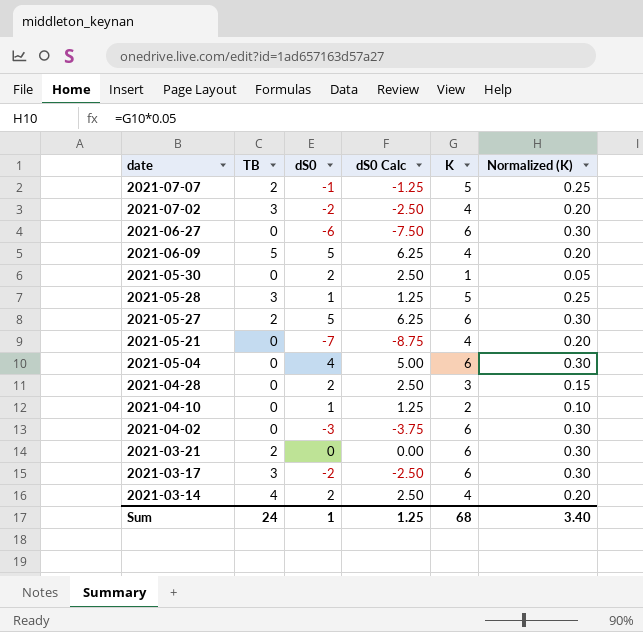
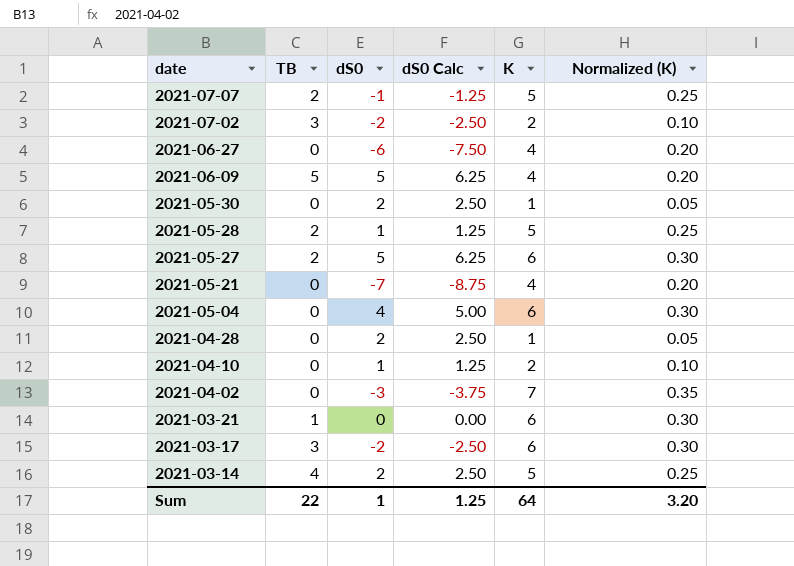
2021-07-02 | K: 4 -> 2
2021-07-02 | Normalized (K): 0.20 -> 0.10
2021-06-27 | K: 6 -> 4
2021-06-27 | Normalized (K): 0.30 -> 0.20
2021-05-28 | TB: 3 -> 2
2021-04-28 | K: 3 -> 1
2021-04-28 | Normalized (K): 0.15 -> 0.05
2021-04-02 | K: 6 -> 7
2021-04-02 | Normalized (K): 0.30 -> 0.35
2021-03-21 | TB: 2 -> 1
2021-03-14 | K: 4 -> 5
2021-03-14 | Normalized (K): 0.20 -> 0.25
Sum | TB: 24 -> 22
Sum | K: 68 -> 64
Sum | Normalized (K): 3.40 -> 3.20

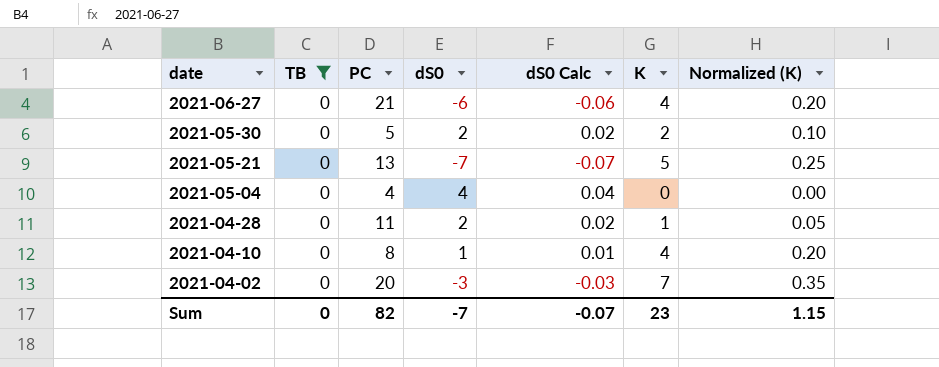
filter: none -> TB = 0
column PC | position: none -> 3
column dS0 Calc | formula: [dS0] * 1.25 -> [dS0] * 0.01
2021-05-30 | K: 1 -> 2
2021-05-30 | Normalized (K): 0.05 -> 0.10
2021-05-21 | K: 4 -> 5
2021-05-21 | Normalized (K): 0.20 -> 0.25
2021-05-04 | K: 6 -> 0
2021-05-04 | Normalized (K): 0.30 -> 0.00
2021-04-10 | K: 2 -> 4
2021-04-10 | Normalized (K): 0.10 -> 0.20
Sum | TB: 22 -> 0
Sum | dS0: 1 -> -7
Sum | dS0 Calc: 1.25 -> -0.07
Sum | K: 64 -> 23
Sum | Normalized (K): 3.20 -> 1.15

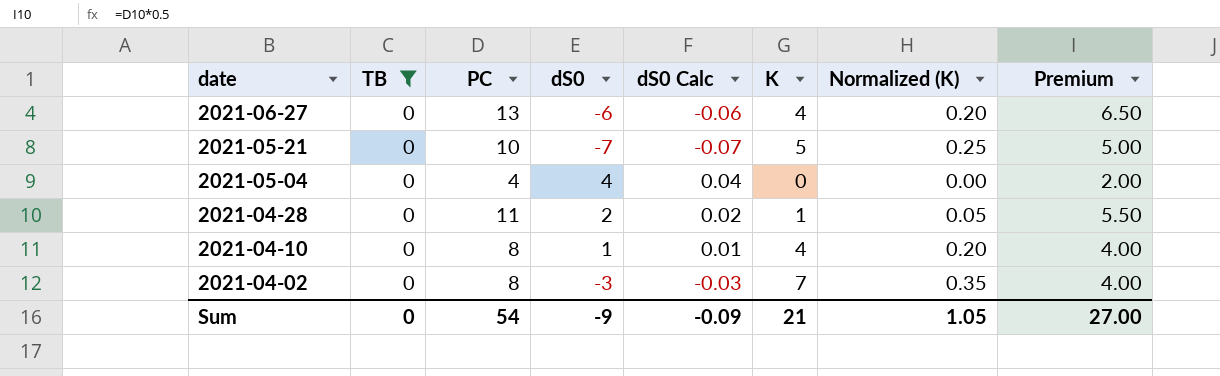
column Premium | formula: none -> [PC] * 0.5
row 2021-05-30: 0 | 5 | 2 | 0.02 | 2 | 0.10 -> none
2021-06-27 | PC: 21 -> 13
2021-05-21 | PC: 13 -> 10
2021-04-02 | PC: 20 -> 8
Sum | PC: 82 -> 54
Sum | dS0: -7 -> -9
Sum | dS0 Calc: -0.07 -> -0.09
Sum | K: 23 -> 21
Sum | Normalized (K): 1.15 -> 1.05

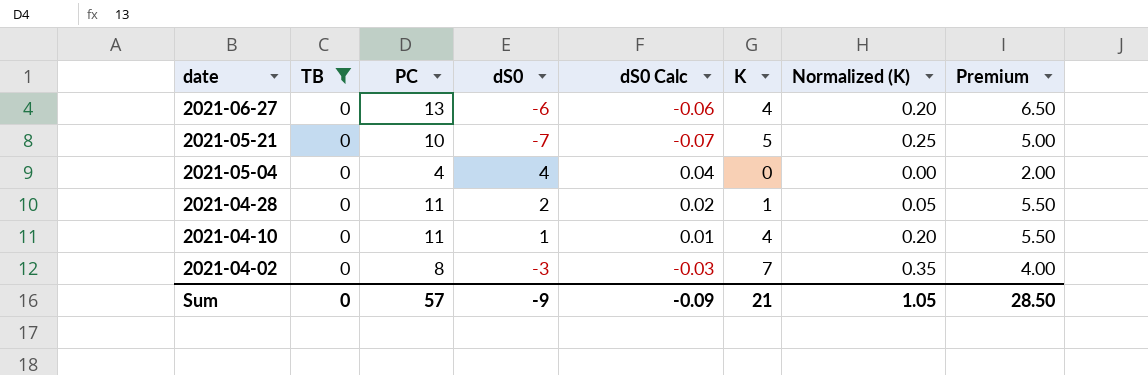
2021-04-10 | PC: 8 -> 11
2021-04-10 | Premium: 4.00 -> 5.50
Sum | PC: 54 -> 57
Sum | Premium: 27.00 -> 28.50

